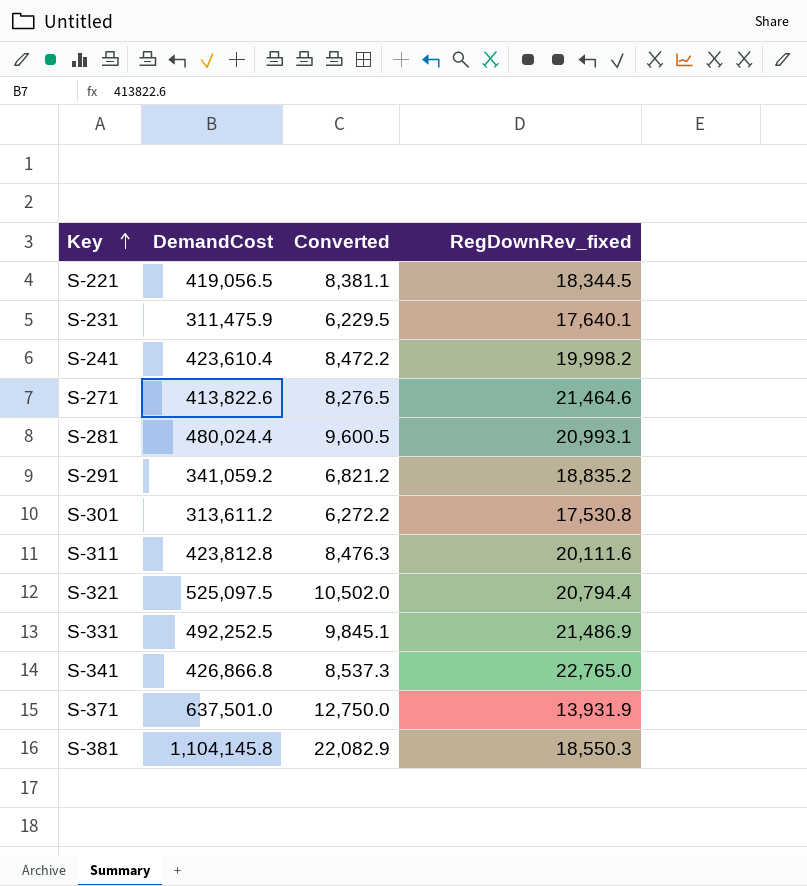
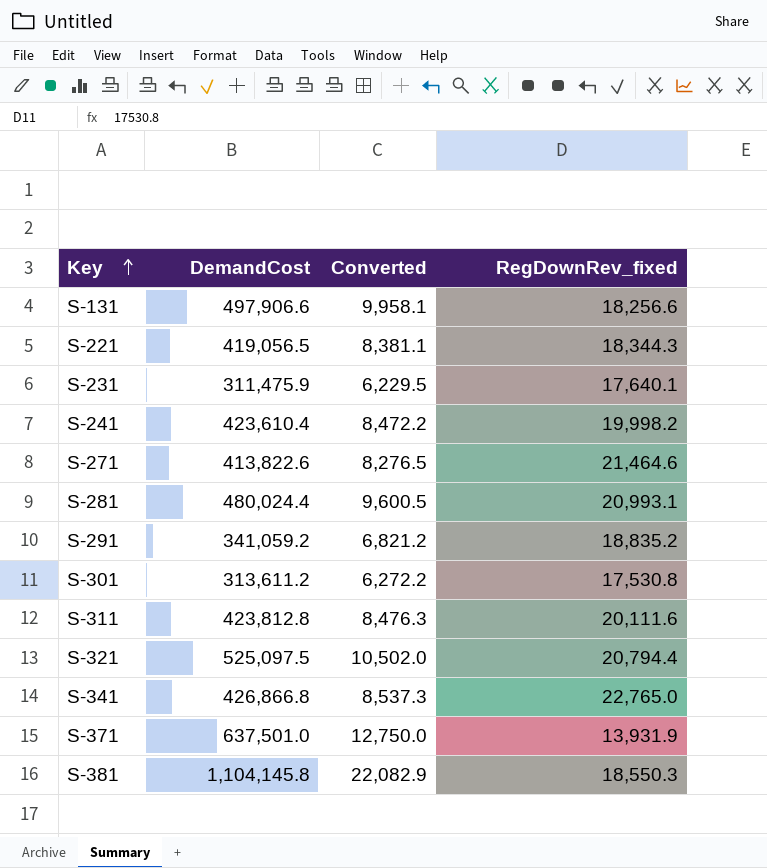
row S-331: 492,252.5 | 9,845.1 | 21,486.9 -> none
row S-131: none -> 497,906.6 | 9,958.1 | 18,256.6
S-221 | RegDownRev_fixed: 18,344.5 -> 18,344.3

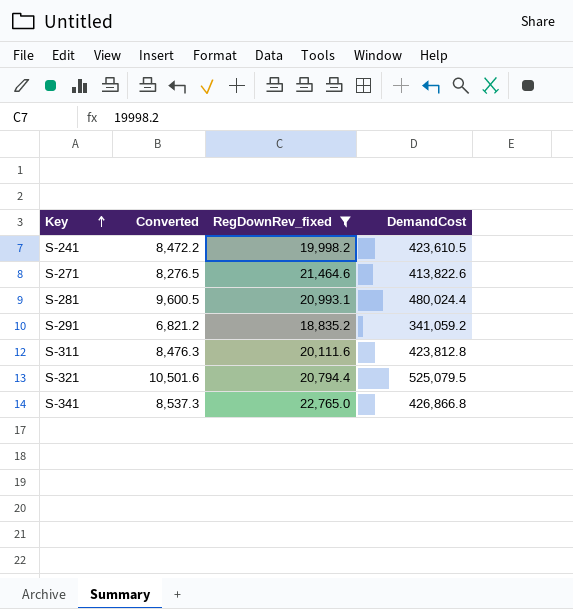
filter: none -> RegDownRev_fixed >= 18,835.2
column DemandCost | position: 2 -> 4
S-241 | DemandCost: 423,610.4 -> 423,610.5
S-321 | Converted: 10,502.0 -> 10,501.6
S-321 | DemandCost: 525,097.5 -> 525,079.5

